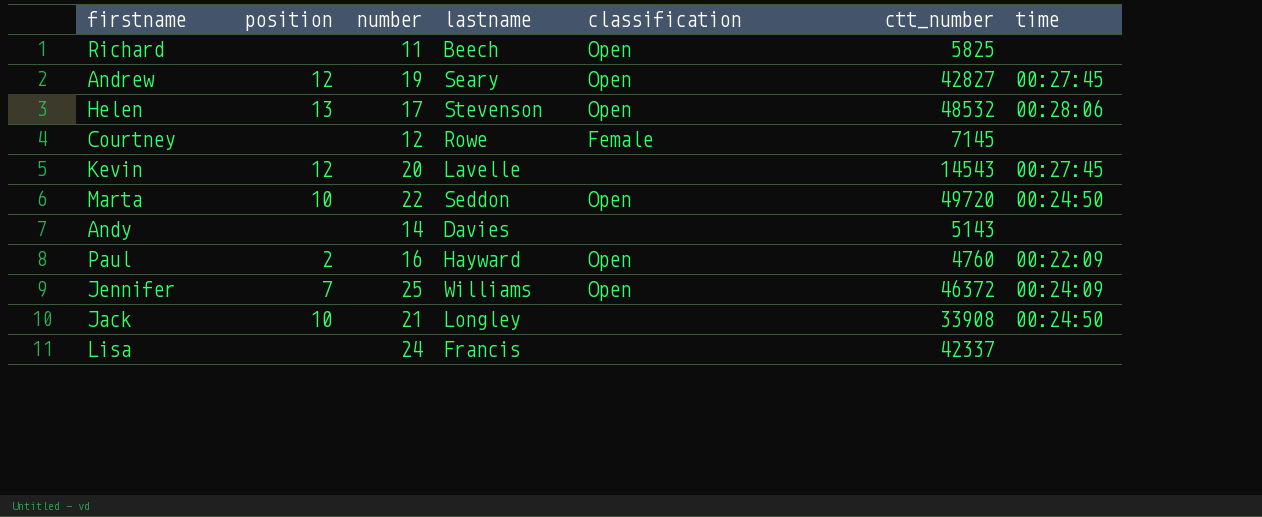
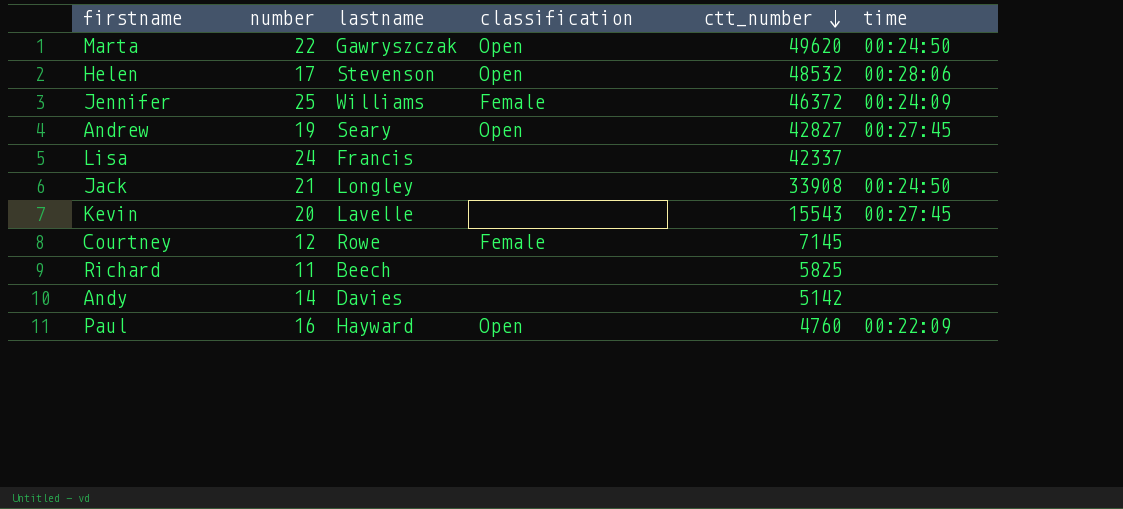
row order: none -> ctt_number descending
column position | position: 2 -> none
Marta | lastname: Seddon -> Gawryszczak
Marta | ctt_number: 49720 -> 49620
Jennifer | classification: Open -> Female
Kevin | ctt_number: 14543 -> 15543
Richard | classification: Open -> none
Andy | ctt_number: 5143 -> 5142

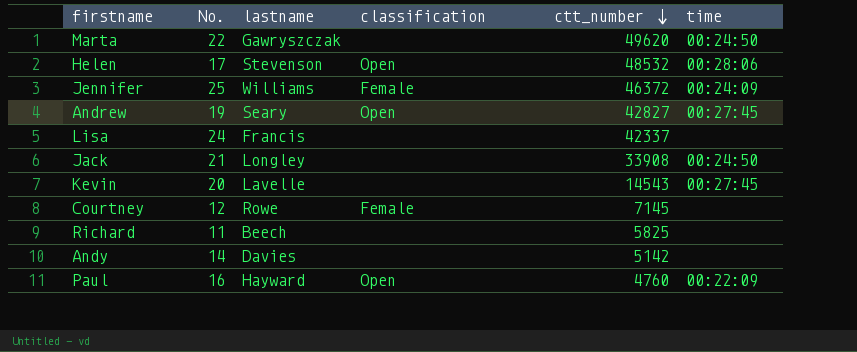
column name: number -> No.
Marta | classification: Open -> none
Kevin | ctt_number: 15543 -> 14543

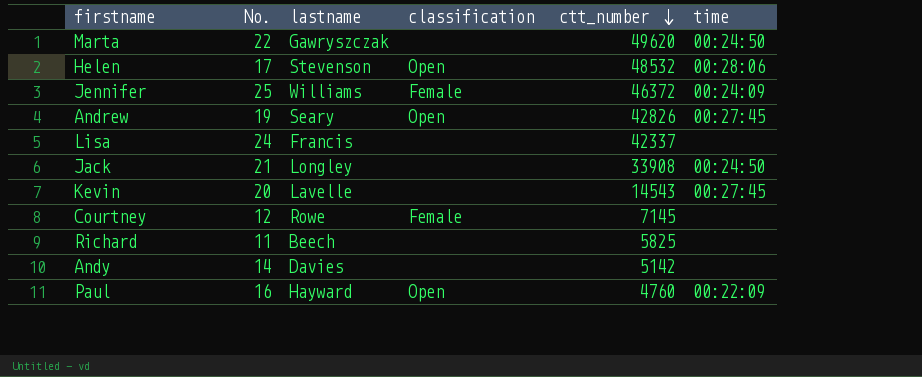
Andrew | ctt_number: 42827 -> 42826

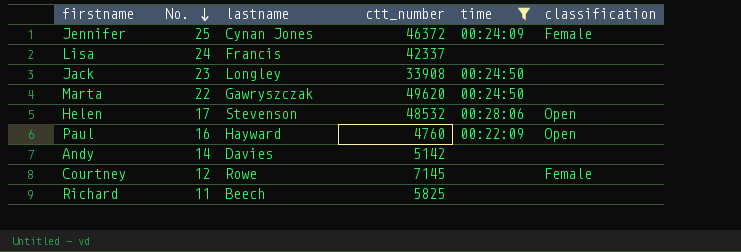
filter: none -> time != 00:27:45
row order: ctt_number descending -> No. descending
column classification | position: 4 -> 6
Jennifer | lastname: Williams -> Cynan Jones
Jack | No.: 21 -> 23

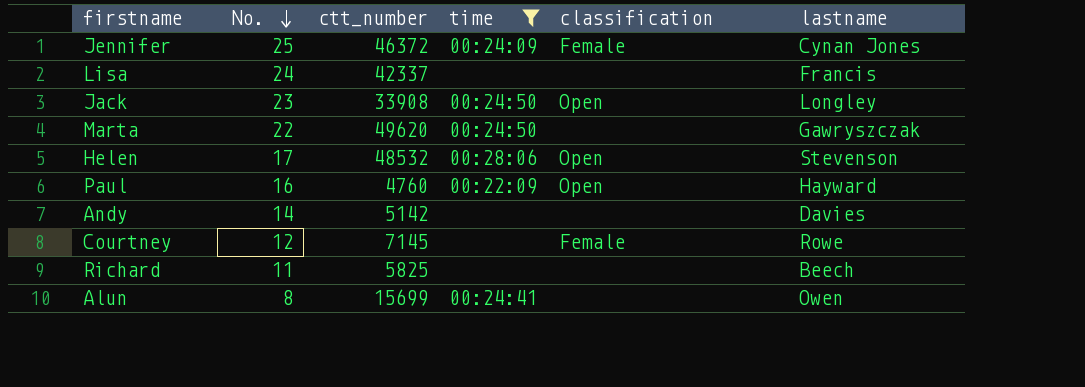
column lastname | position: 3 -> 6
Jack | classification: none -> Open
row Alun: none -> 8 | 15699 | 00:24:41 | none | Owen

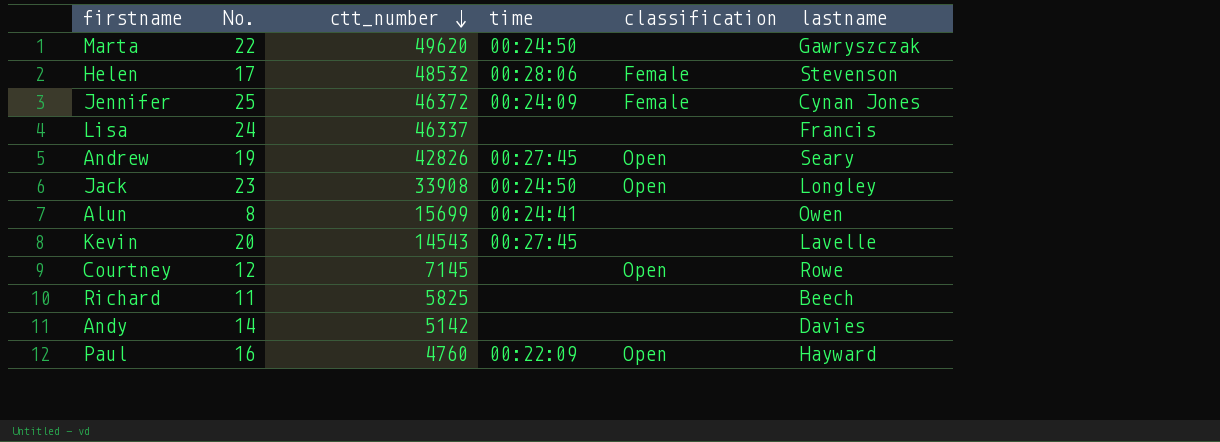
filter: time != 00:27:45 -> none
row order: No. descending -> ctt_number descending
Helen | classification: Open -> Female
Lisa | ctt_number: 42337 -> 46337
Courtney | classification: Female -> Open

